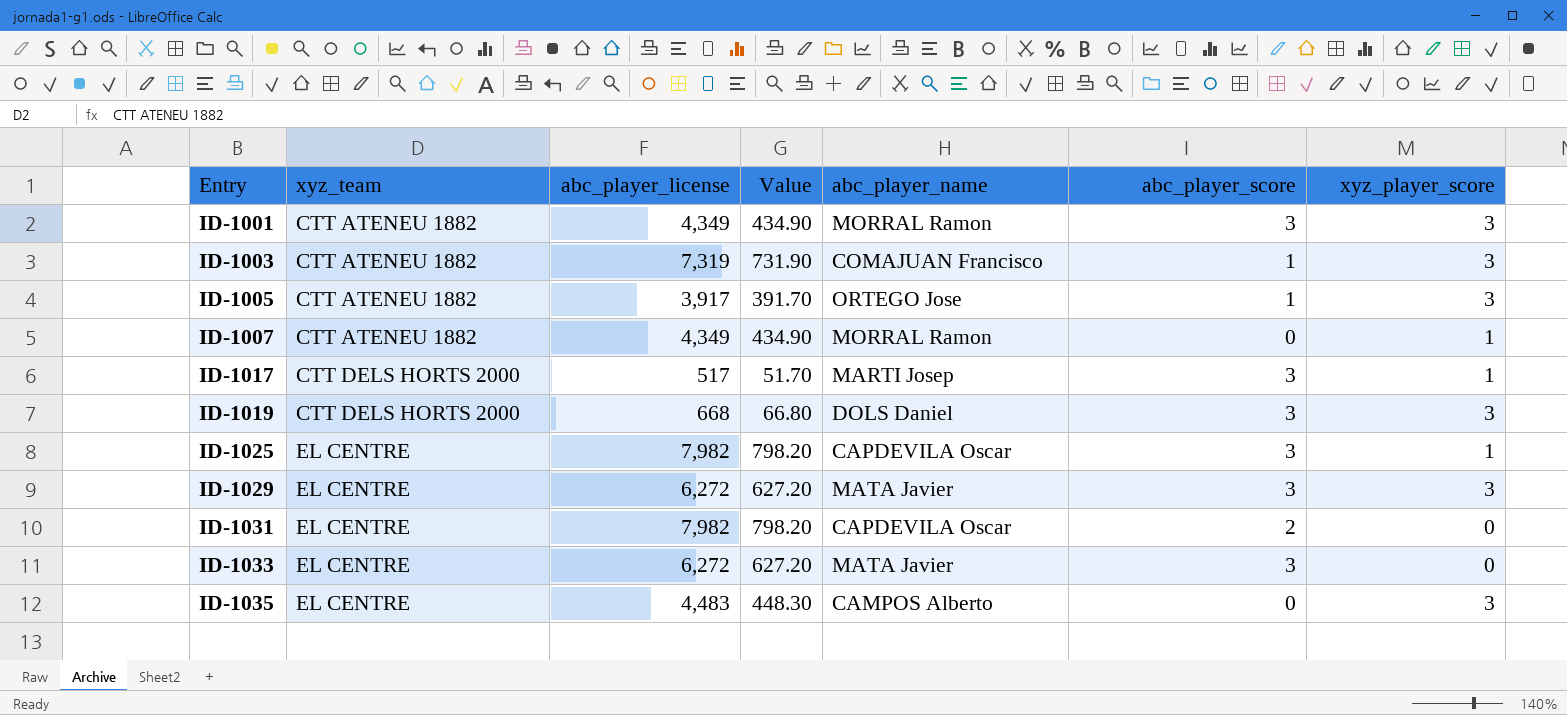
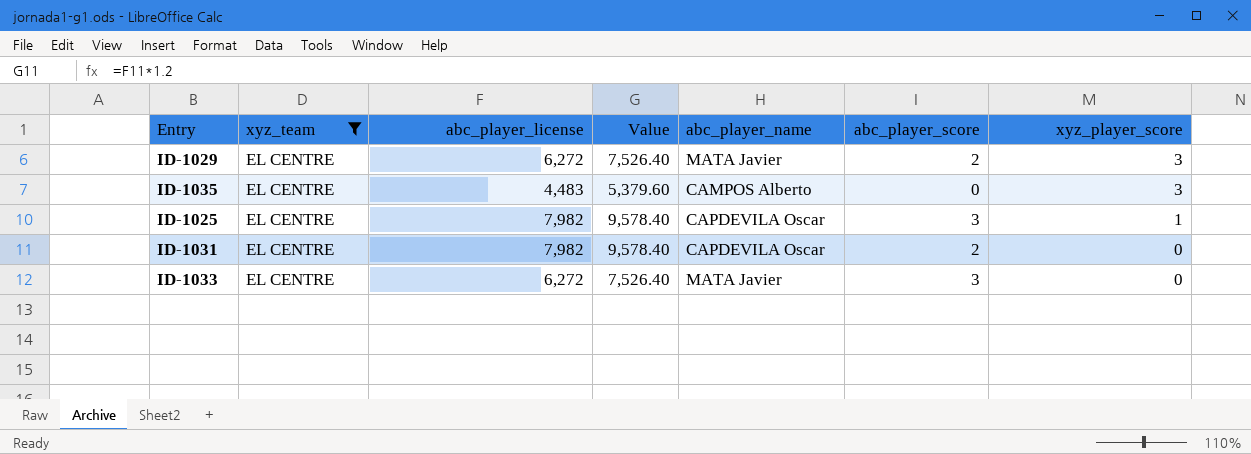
filter: none -> xyz_team = EL CENTRE
row order: Entry ascending -> xyz_player_score descending
column Value | formula: [abc_player_license] * 0.1 -> [abc_player_license] * 1.2
ID-1029 | abc_player_score: 3 -> 2

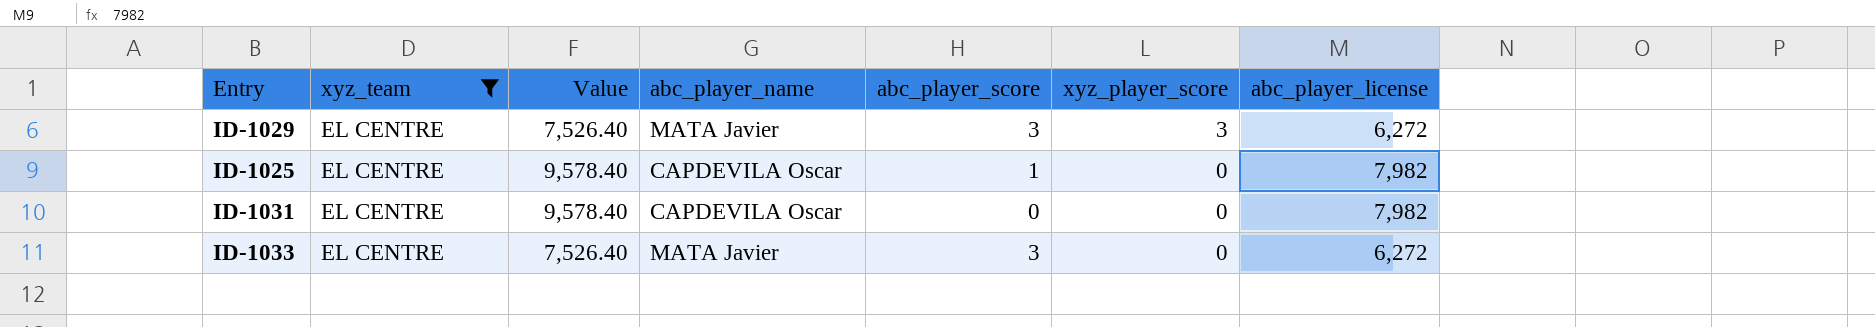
column abc_player_license | position: 3 -> 7
row ID-1035: EL CENTRE | 4,483 | 5,379.60 | CAMPOS Alberto | 0 | 3 -> none
ID-1029 | abc_player_score: 2 -> 3
ID-1025 | abc_player_score: 3 -> 1
ID-1025 | xyz_player_score: 1 -> 0
ID-1031 | abc_player_score: 2 -> 0

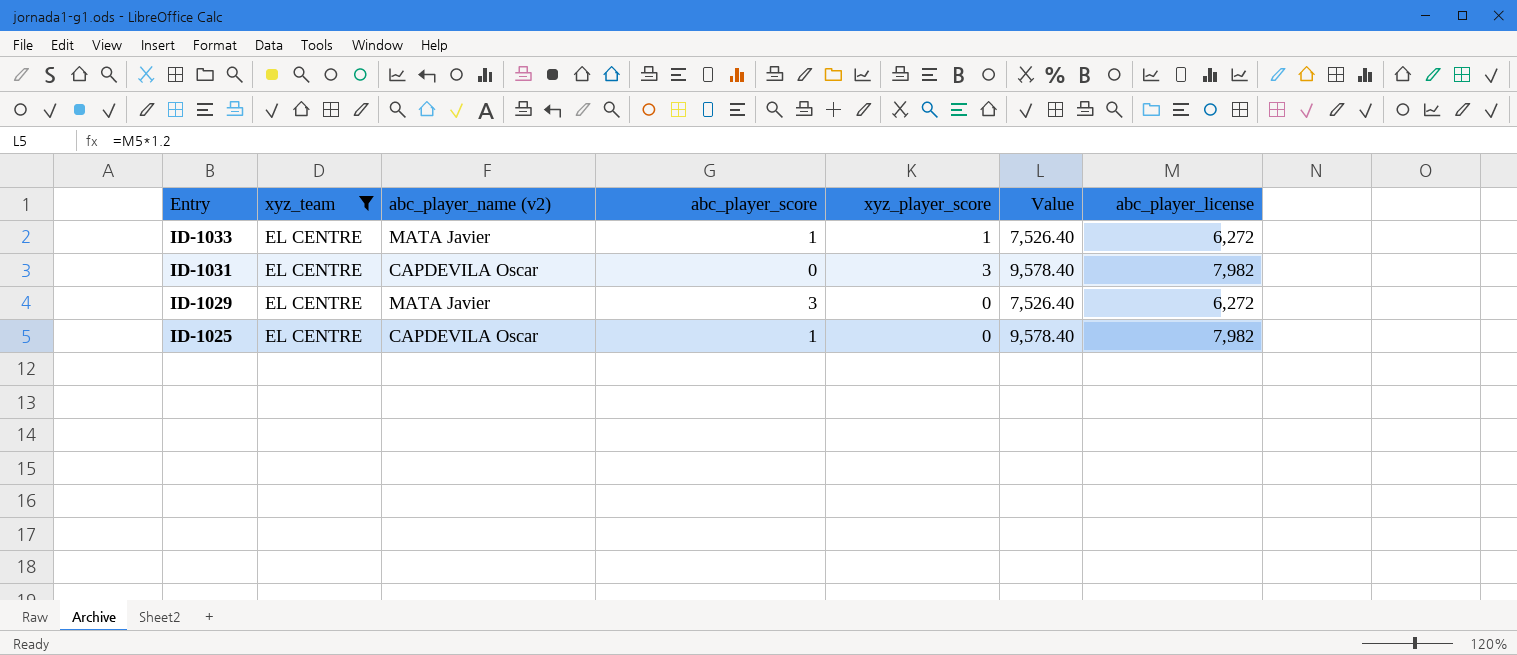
row order: xyz_player_score descending -> Entry descending
column name: abc_player_name -> abc_player_name (v2)
column Value | position: 3 -> 6
ID-1033 | abc_player_score: 3 -> 1
ID-1033 | xyz_player_score: 0 -> 1
ID-1031 | xyz_player_score: 0 -> 3
ID-1029 | xyz_player_score: 3 -> 0

